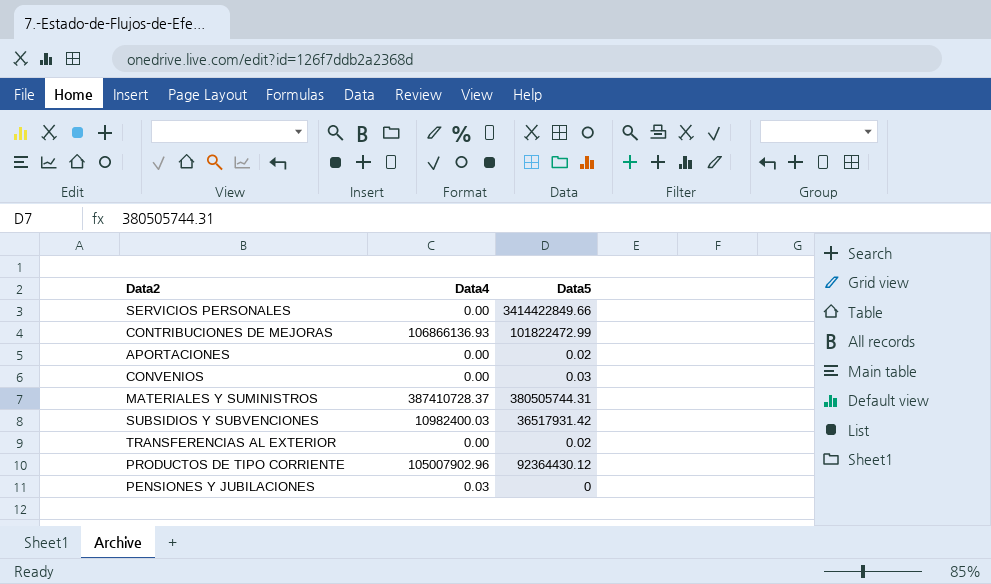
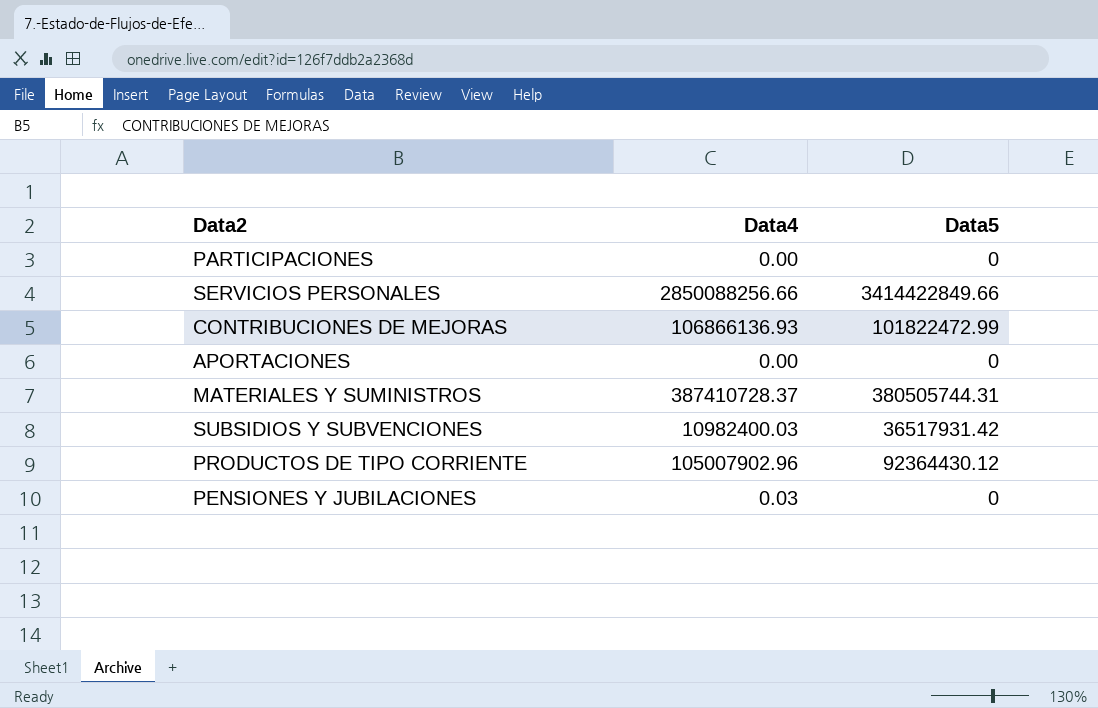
row CONVENIOS: 0.00 | 0.03 -> none
row TRANSFERENCIAS AL EXTERIOR: 0.00 | 0.02 -> none
row PARTICIPACIONES: none -> 0.00 | 0
SERVICIOS PERSONALES | Data4: 0.00 -> 2850088256.66
APORTACIONES | Data5: 0.02 -> 0

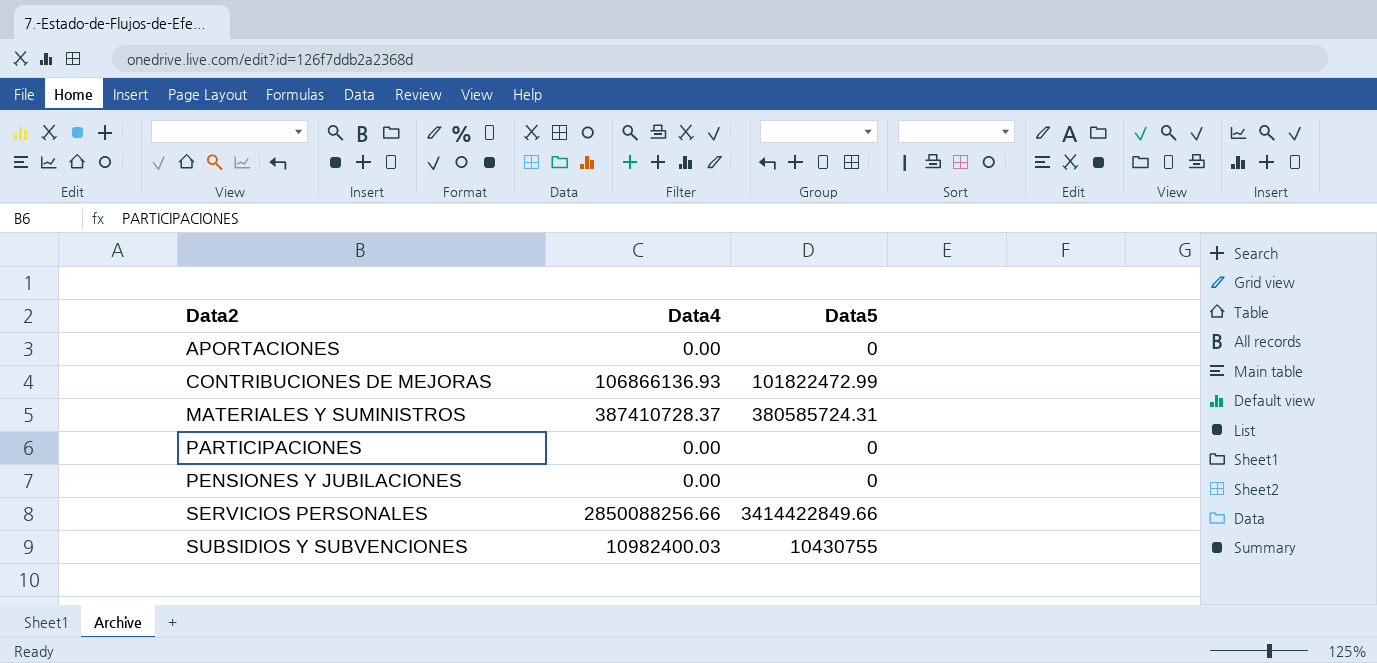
row order: none -> Data2 ascending
row PRODUCTOS DE TIPO CORRIENTE: 105007902.96 | 92364430.12 -> none
MATERIALES Y SUMINISTROS | Data5: 380505744.31 -> 380585724.31
PENSIONES Y JUBILACIONES | Data4: 0.03 -> 0.00
SUBSIDIOS Y SUBVENCIONES | Data5: 36517931.42 -> 10430755

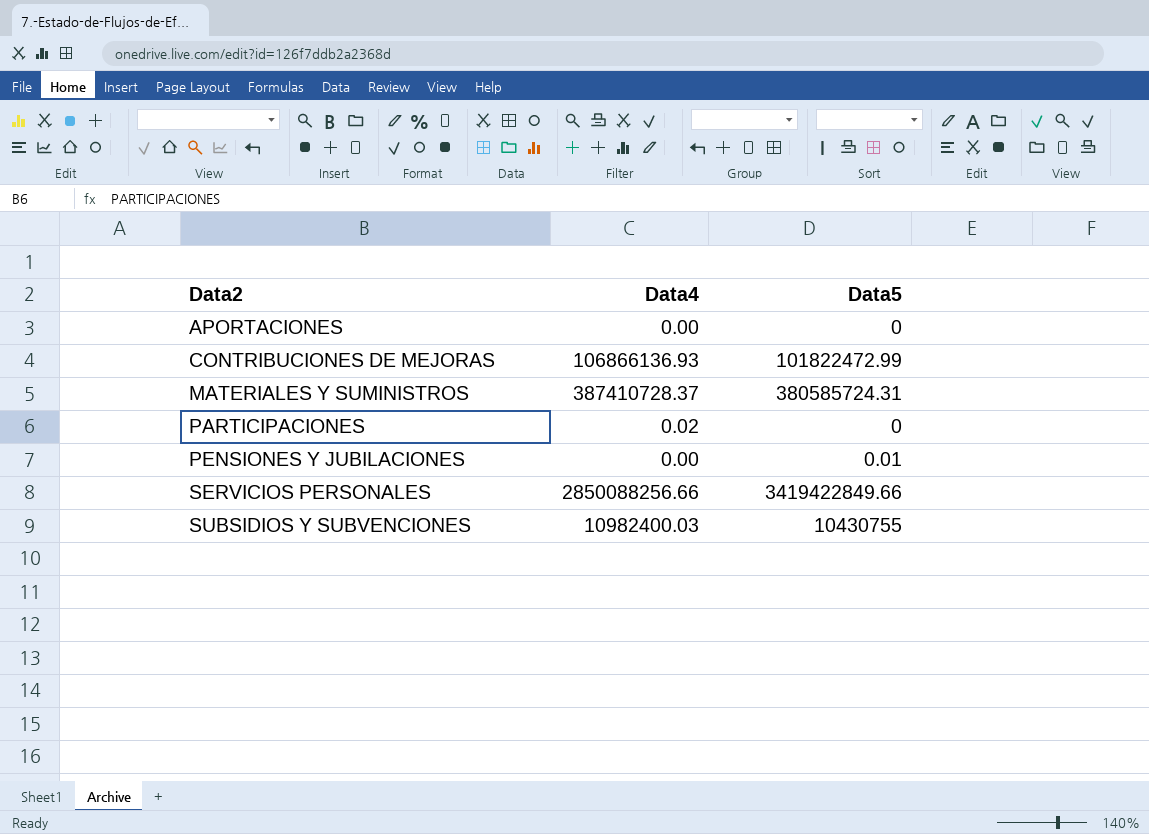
PARTICIPACIONES | Data4: 0.00 -> 0.02
PENSIONES Y JUBILACIONES | Data5: 0 -> 0.01
SERVICIOS PERSONALES | Data5: 3414422849.66 -> 3419422849.66

